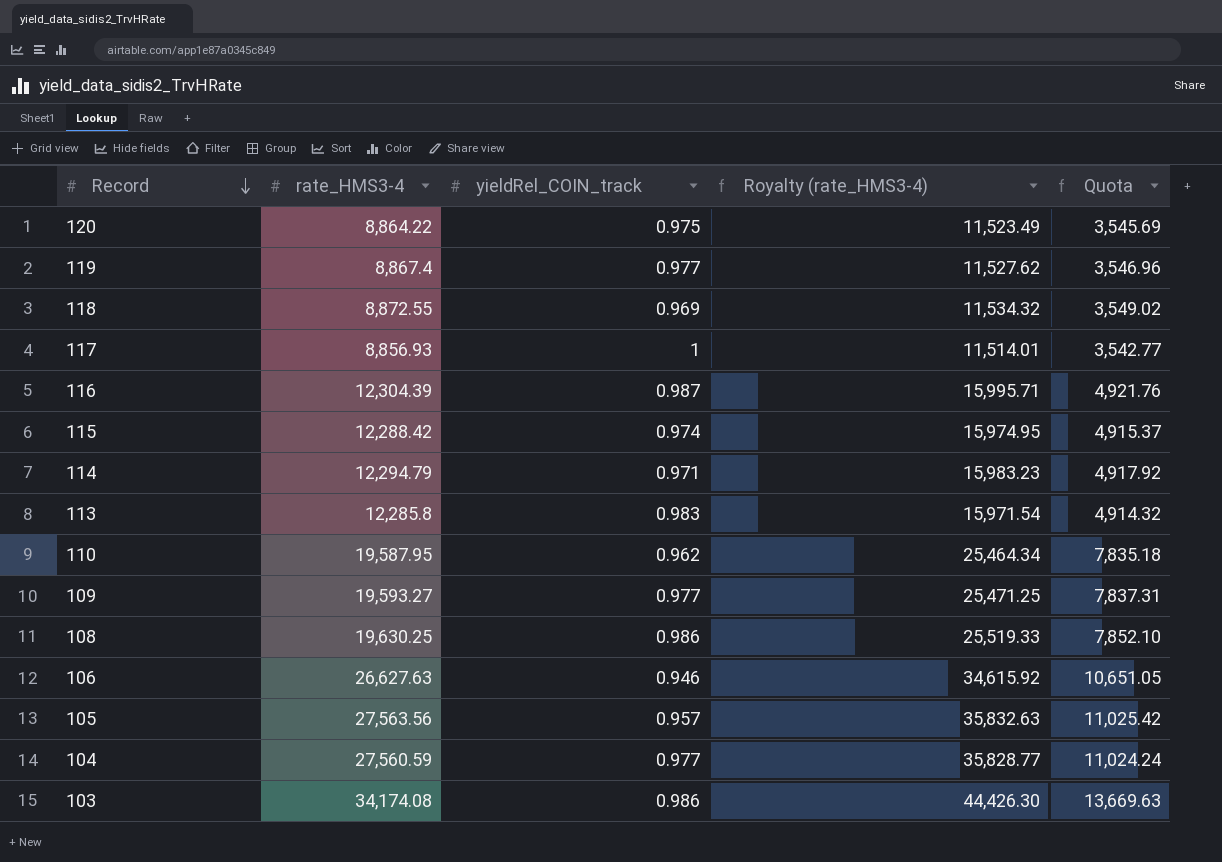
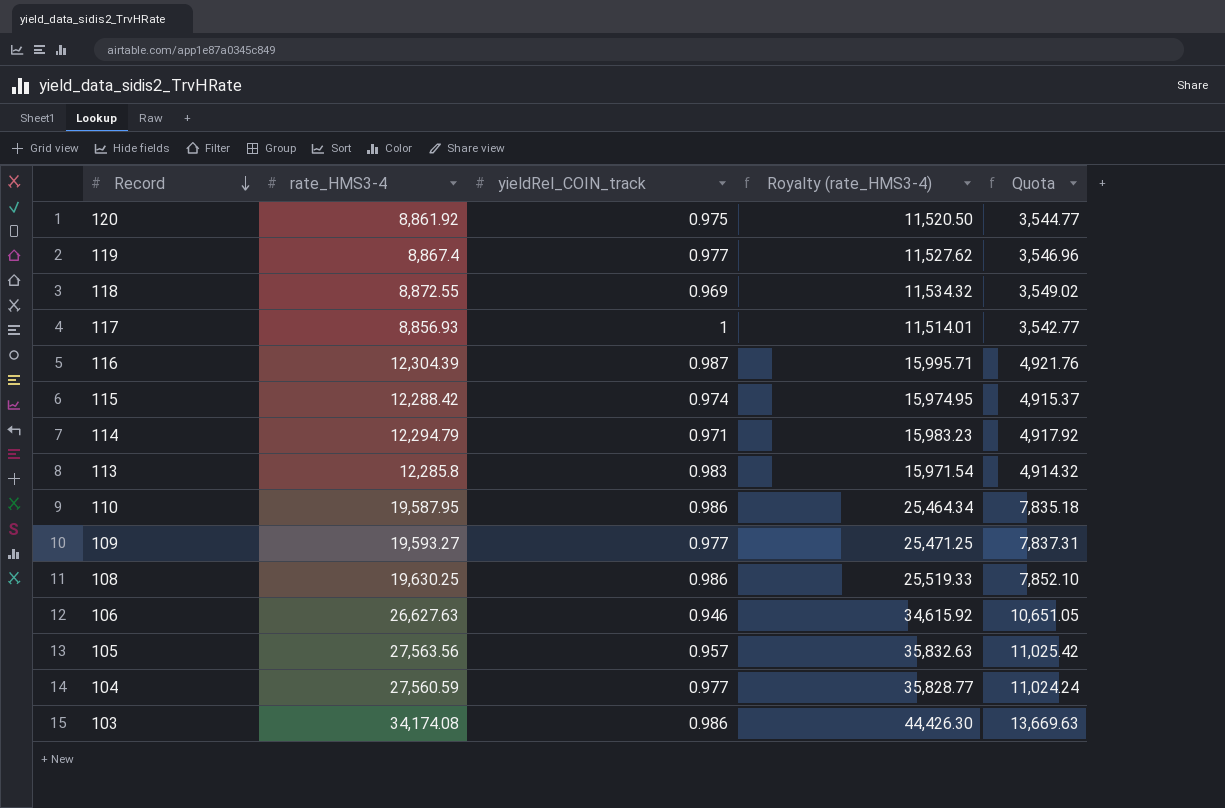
120 | rate_HMS3-4: 8,864.22 -> 8,861.92
120 | Royalty (rate_HMS3-4): 11,523.49 -> 11,520.50
120 | Quota: 3,545.69 -> 3,544.77
110 | yieldRel_COIN_track: 0.962 -> 0.986

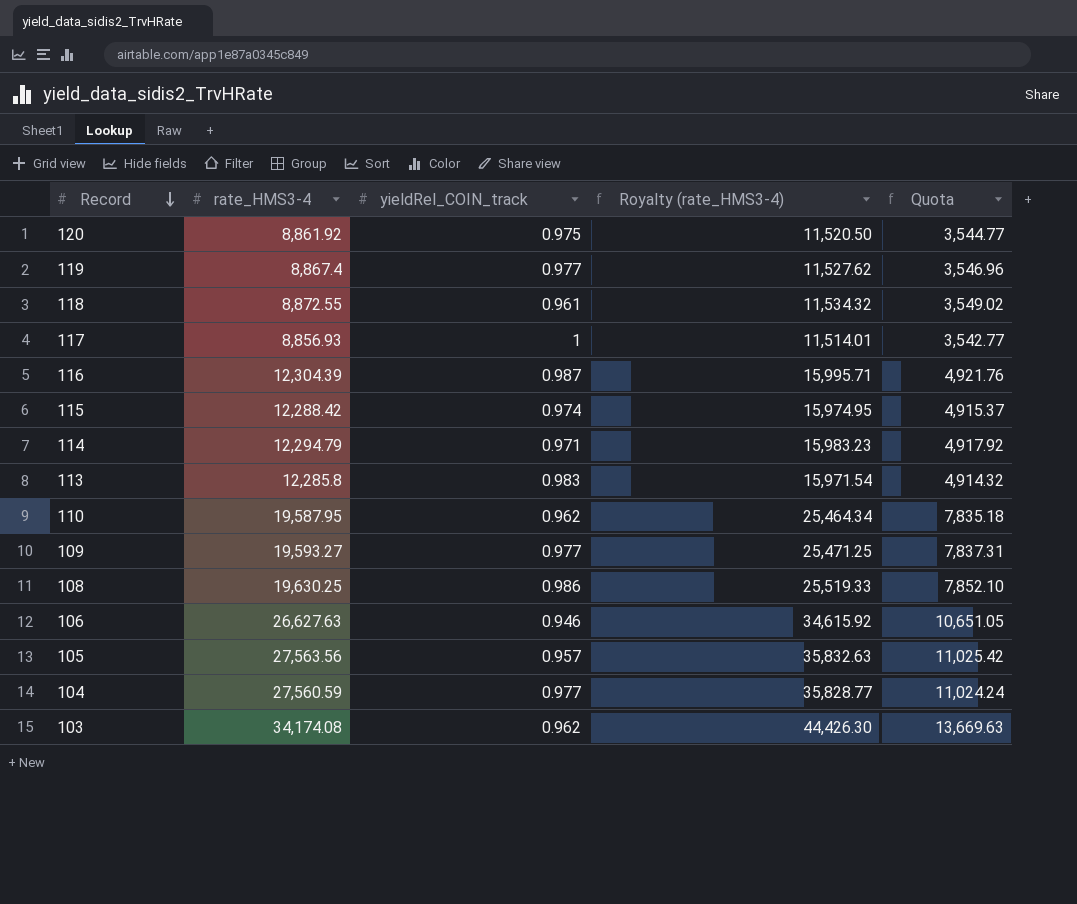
118 | yieldRel_COIN_track: 0.969 -> 0.961
110 | yieldRel_COIN_track: 0.986 -> 0.962
103 | yieldRel_COIN_track: 0.986 -> 0.962

